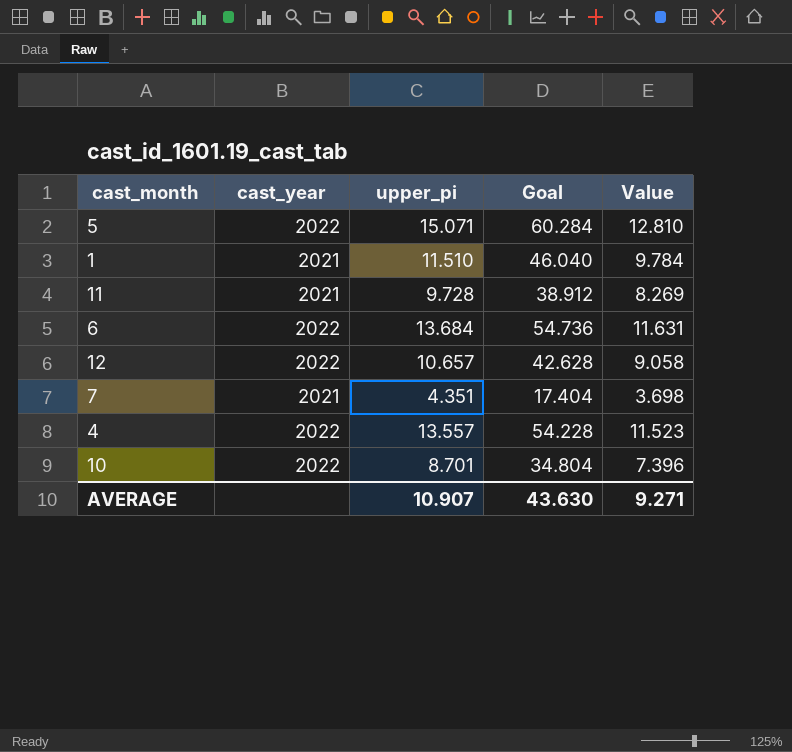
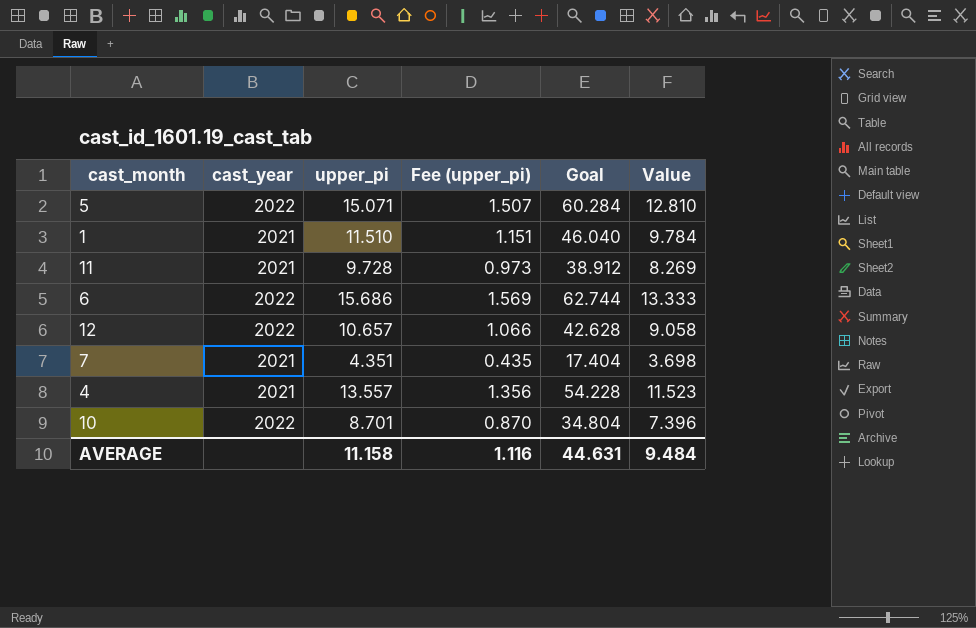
column Fee (upper_pi) | formula: none -> [upper_pi] * 0.1
6 | upper_pi: 13.684 -> 15.686
6 | Goal: 54.736 -> 62.744
6 | Value: 11.631 -> 13.333
4 | cast_year: 2022 -> 2021
AVERAGE | upper_pi: 10.907 -> 11.158
AVERAGE | Goal: 43.630 -> 44.631
AVERAGE | Value: 9.271 -> 9.484

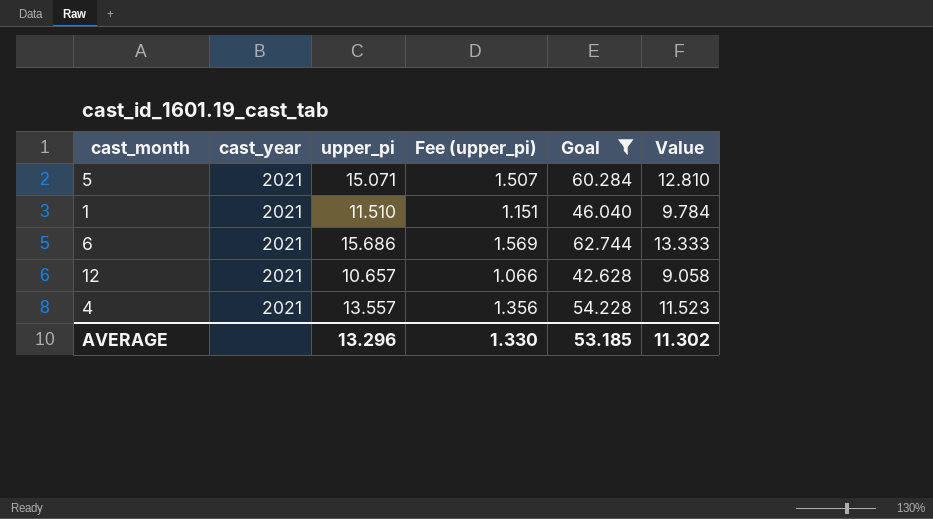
filter: none -> Goal >= 42.628
5 | cast_year: 2022 -> 2021
6 | cast_year: 2022 -> 2021
12 | cast_year: 2022 -> 2021
AVERAGE | upper_pi: 11.158 -> 13.296
AVERAGE | Fee (upper_pi): 1.116 -> 1.330
AVERAGE | Goal: 44.631 -> 53.185
AVERAGE | Value: 9.484 -> 11.302

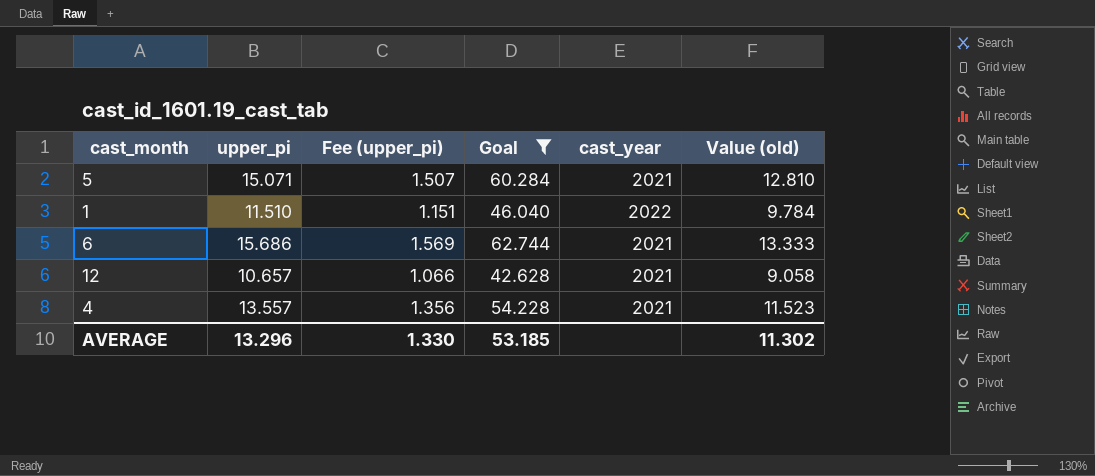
column cast_year | position: 2 -> 5
column name: Value -> Value (old)
1 | cast_year: 2021 -> 2022

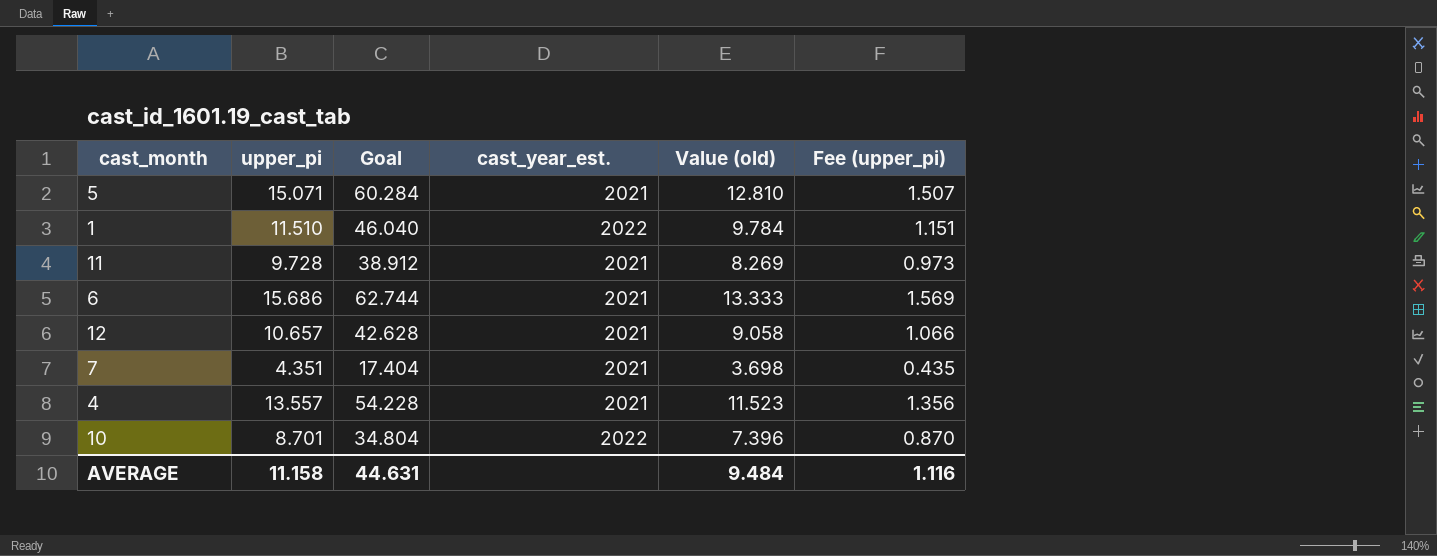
filter: Goal >= 42.628 -> none
column name: cast_year -> cast_year_est.
column Fee (upper_pi) | position: 3 -> 6
AVERAGE | upper_pi: 13.296 -> 11.158
AVERAGE | Goal: 53.185 -> 44.631
AVERAGE | Value (old): 11.302 -> 9.484
AVERAGE | Fee (upper_pi): 1.330 -> 1.116

